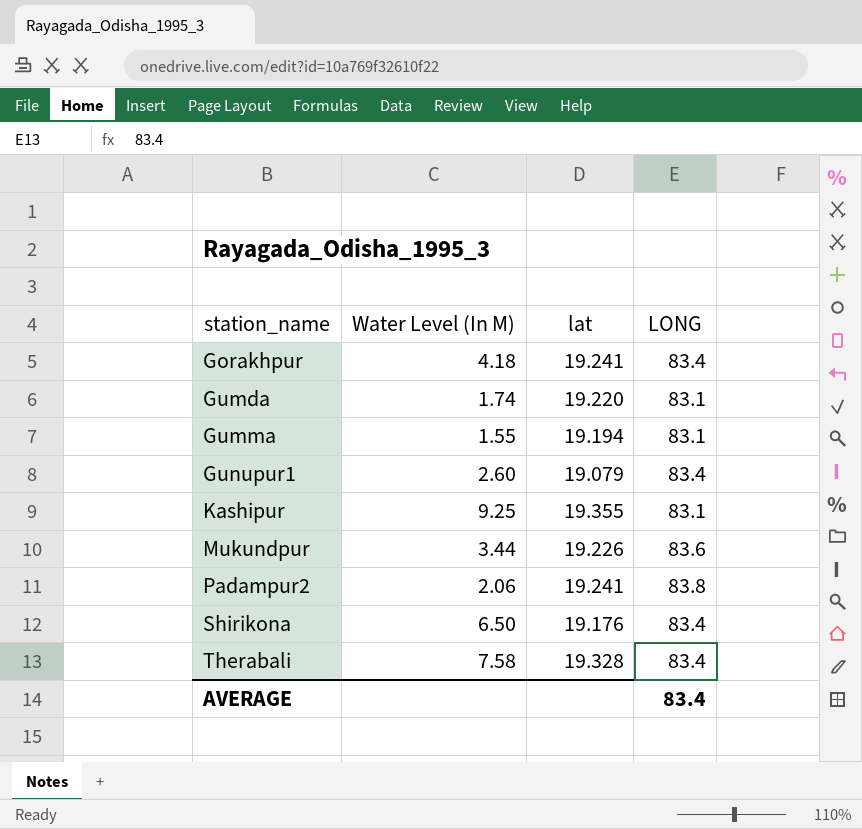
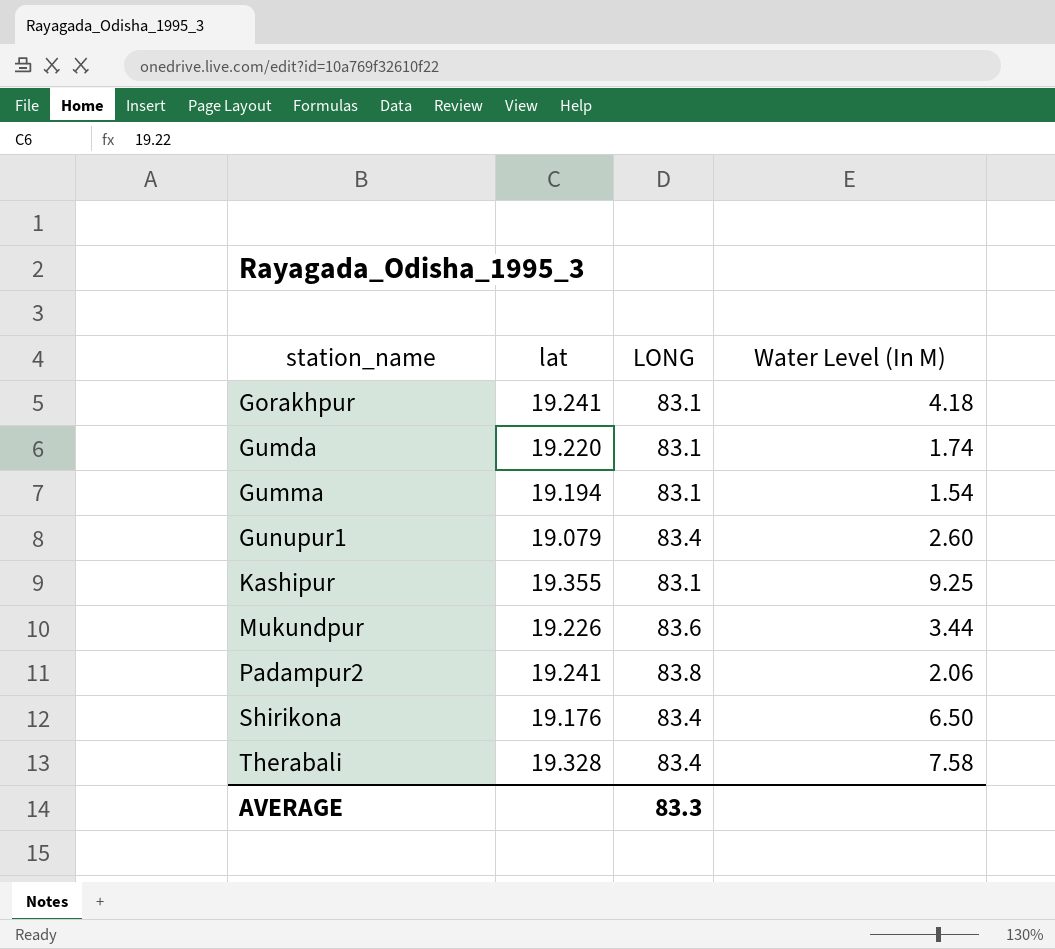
column Water Level (In M) | position: 2 -> 4
Gorakhpur | LONG: 83.4 -> 83.1
Gumma | Water Level (In M): 1.55 -> 1.54
AVERAGE | LONG: 83.4 -> 83.3

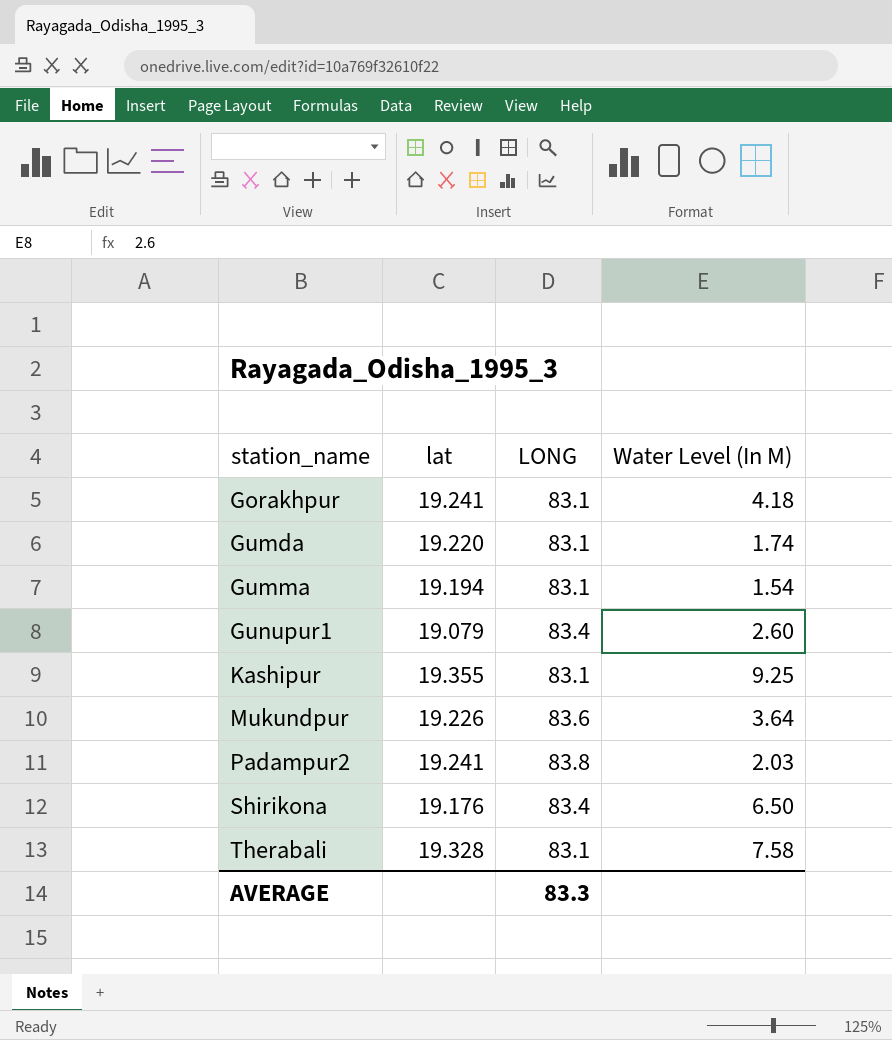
Mukundpur | Water Level (In M): 3.44 -> 3.64
Padampur2 | Water Level (In M): 2.06 -> 2.03
Therabali | LONG: 83.4 -> 83.1

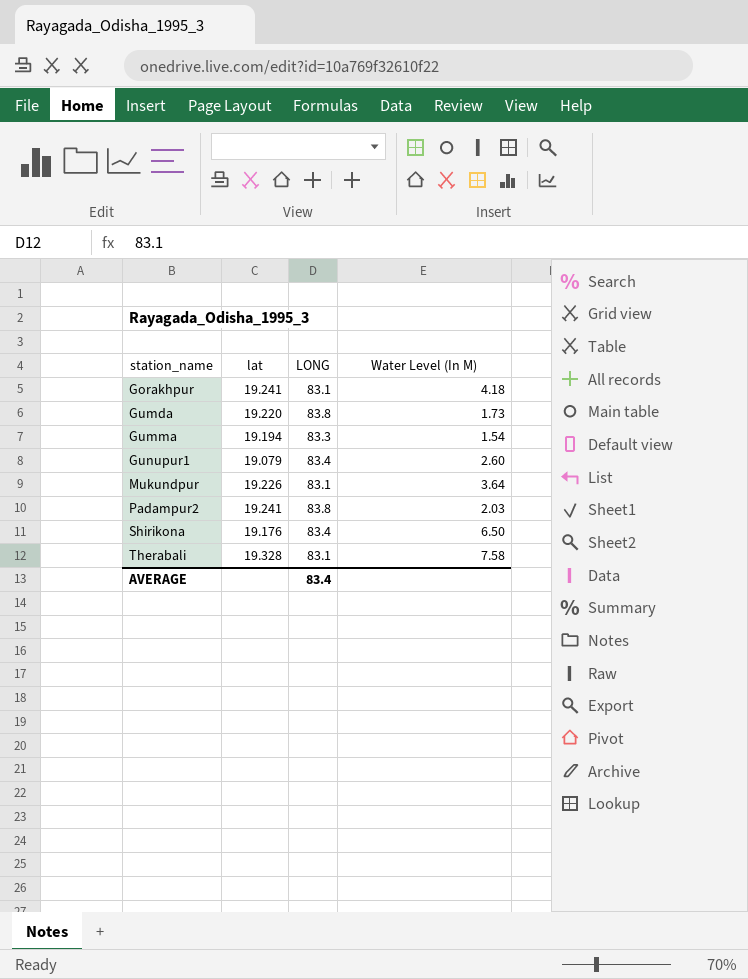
row Kashipur: 19.355 | 83.1 | 9.25 -> none
Gumda | LONG: 83.1 -> 83.8
Gumda | Water Level (In M): 1.74 -> 1.73
Gumma | LONG: 83.1 -> 83.3
Mukundpur | LONG: 83.6 -> 83.1
AVERAGE | LONG: 83.3 -> 83.4

